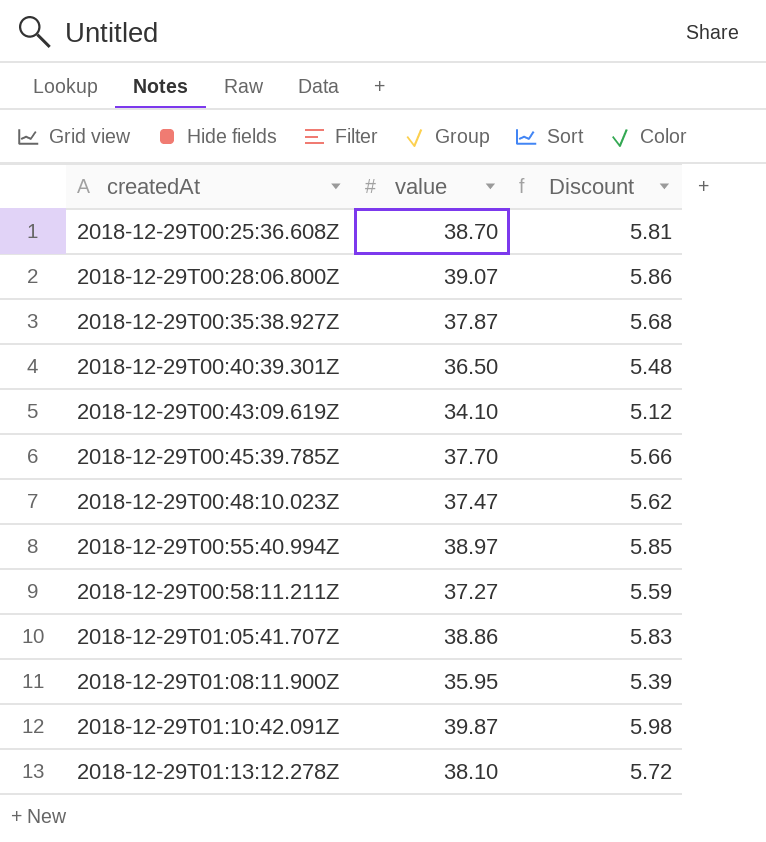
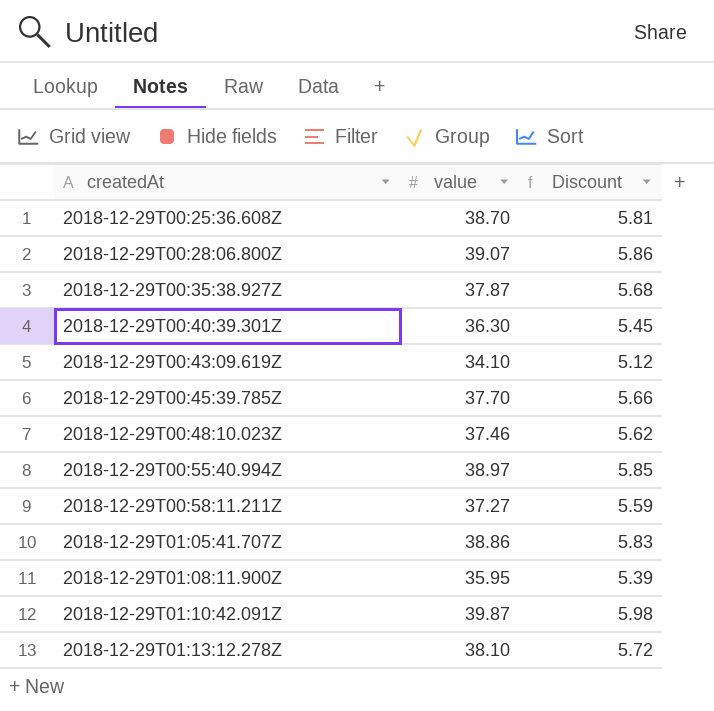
2018-12-29T00:40:39.301Z | value: 36.50 -> 36.30
2018-12-29T00:40:39.301Z | Discount: 5.48 -> 5.45
2018-12-29T00:48:10.023Z | value: 37.47 -> 37.46

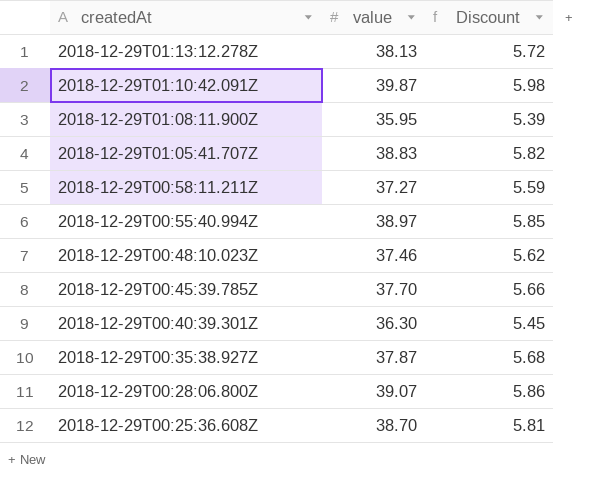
row order: createdAt ascending -> createdAt descending
row 2018-12-29T00:43:09.619Z: 34.10 | 5.12 -> none
2018-12-29T01:13:12.278Z | value: 38.10 -> 38.13
2018-12-29T01:05:41.707Z | value: 38.86 -> 38.83
2018-12-29T01:05:41.707Z | Discount: 5.83 -> 5.82

